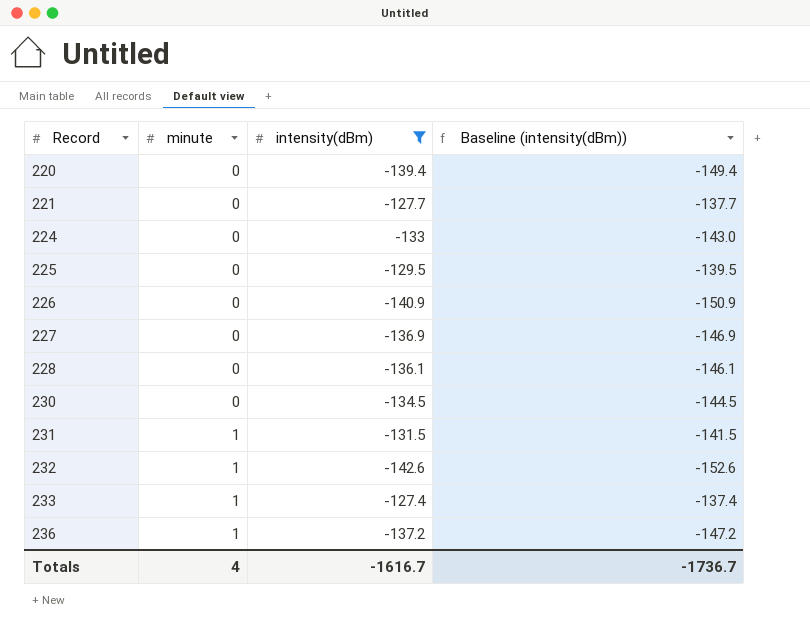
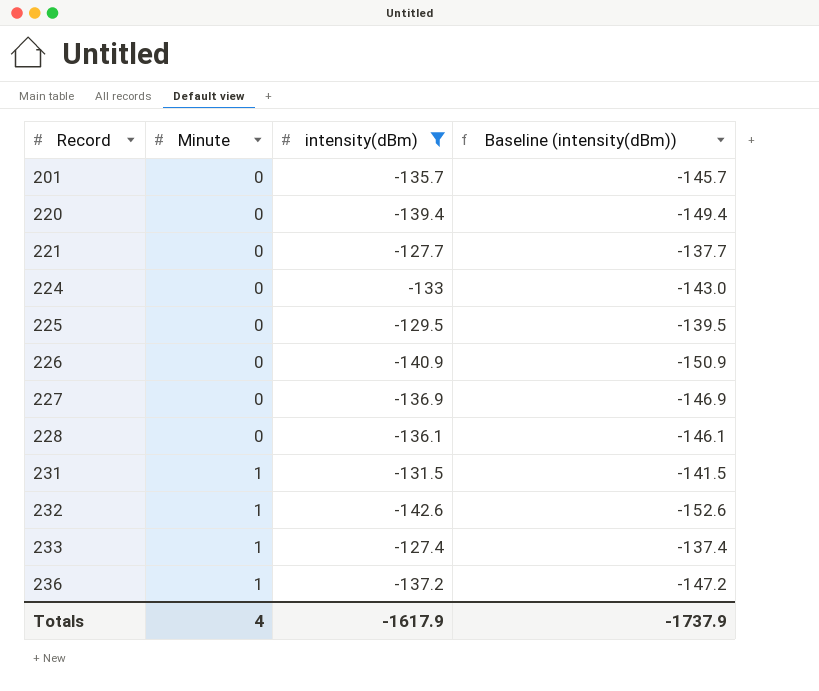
column name: minute -> Minute
row 230: 0 | -134.5 | -144.5 -> none
row 201: none -> 0 | -135.7 | -145.7
Totals | intensity(dBm): -1616.7 -> -1617.9
Totals | Baseline (intensity(dBm)): -1736.7 -> -1737.9

